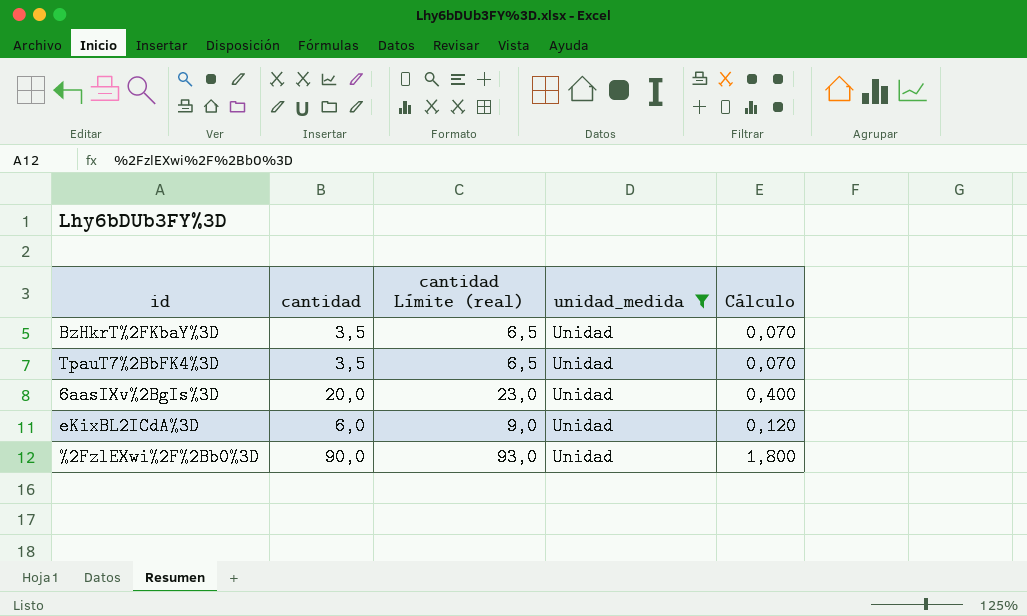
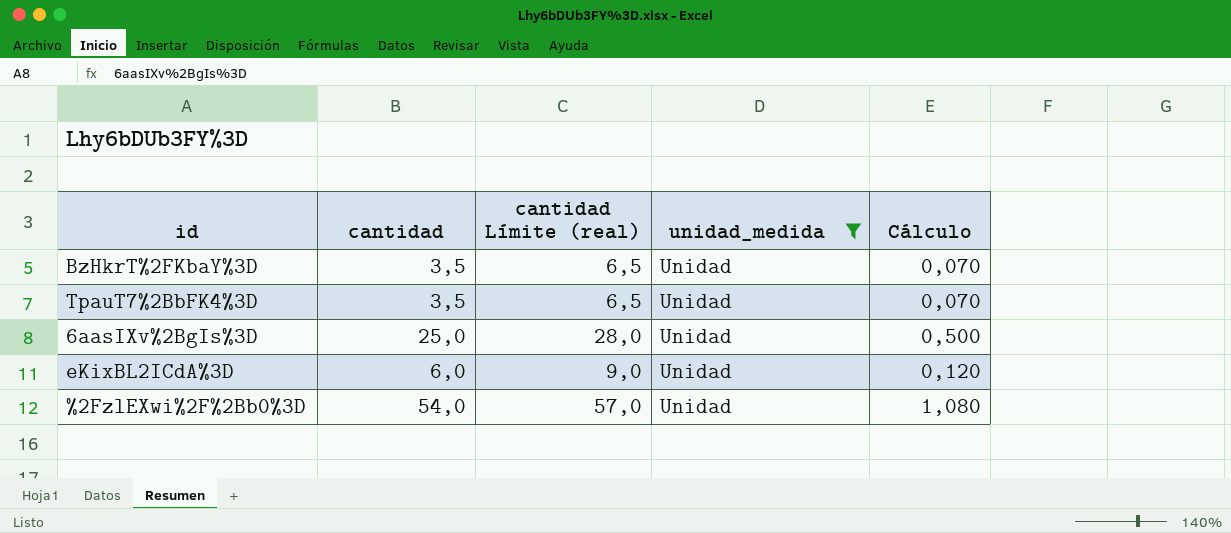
6aasIXv%2BgIs%3D | cantidad: 20,0 -> 25,0
6aasIXv%2BgIs%3D | cantidad Límite (real): 23,0 -> 28,0
6aasIXv%2BgIs%3D | Cálculo: 0,400 -> 0,500
%2FzlEXwi%2F%2Bb0%3D | cantidad: 90,0 -> 54,0
%2FzlEXwi%2F%2Bb0%3D | cantidad Límite (real): 93,0 -> 57,0
%2FzlEXwi%2F%2Bb0%3D | Cálculo: 1,800 -> 1,080

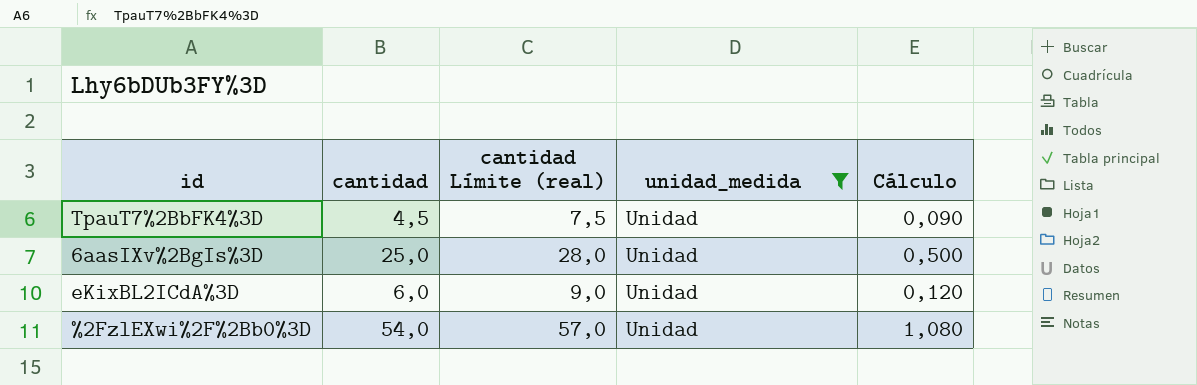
row BzHkrT%2FKbaY%3D: 3,5 | 6,5 | Unidad | 0,070 -> none
TpauT7%2BbFK4%3D | cantidad: 3,5 -> 4,5
TpauT7%2BbFK4%3D | cantidad Límite (real): 6,5 -> 7,5
TpauT7%2BbFK4%3D | Cálculo: 0,070 -> 0,090

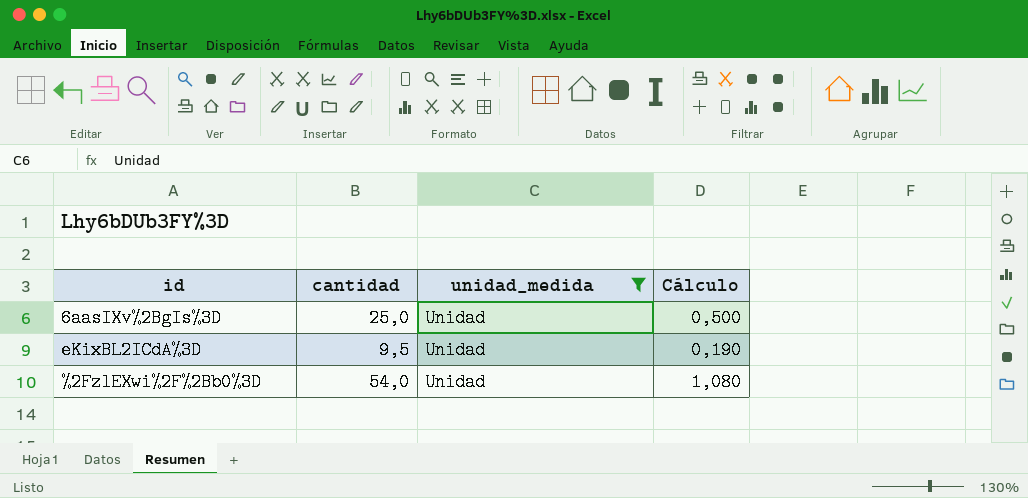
column cantidad Límite (real) | formula: [cantidad] + 3 -> none
row TpauT7%2BbFK4%3D: 4,5 | 7,5 | Unidad | 0,090 -> none
eKixBL2ICdA%3D | cantidad: 6,0 -> 9,5
eKixBL2ICdA%3D | Cálculo: 0,120 -> 0,190

